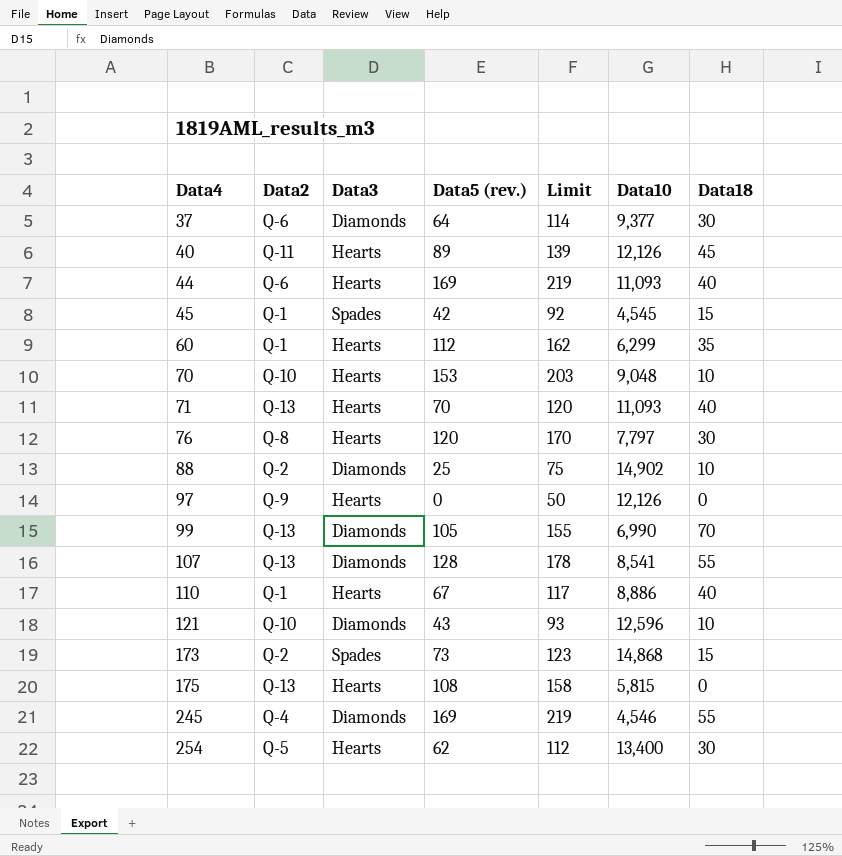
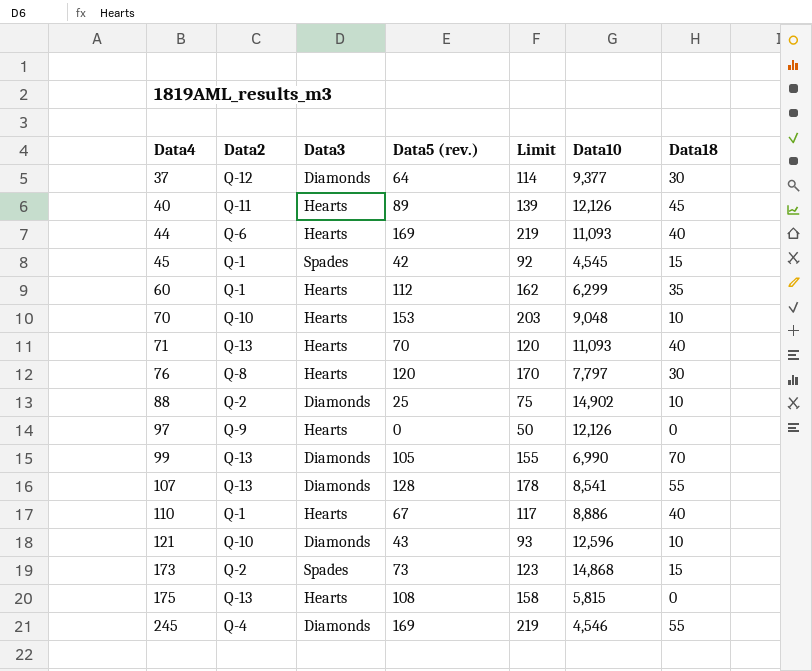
row 254: Q-5 | Hearts | 62 | 112 | 13,400 | 30 -> none
37 | Data2: Q-6 -> Q-12

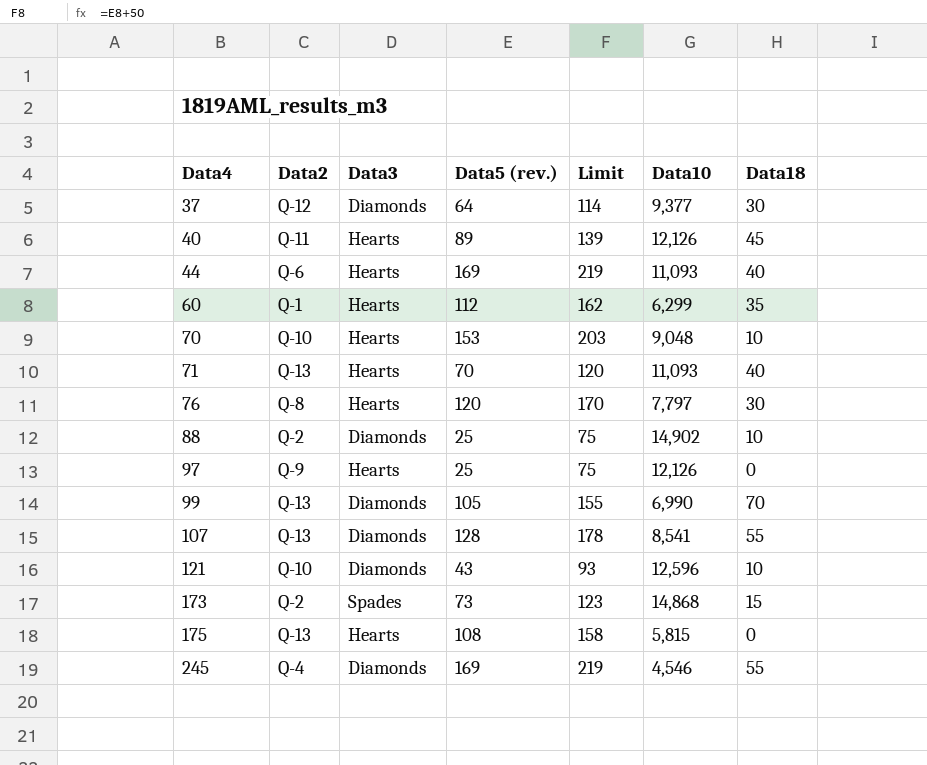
row 45: Q-1 | Spades | 42 | 92 | 4,545 | 15 -> none
row 110: Q-1 | Hearts | 67 | 117 | 8,886 | 40 -> none
97 | Data5 (rev.): 0 -> 25
97 | Limit: 50 -> 75

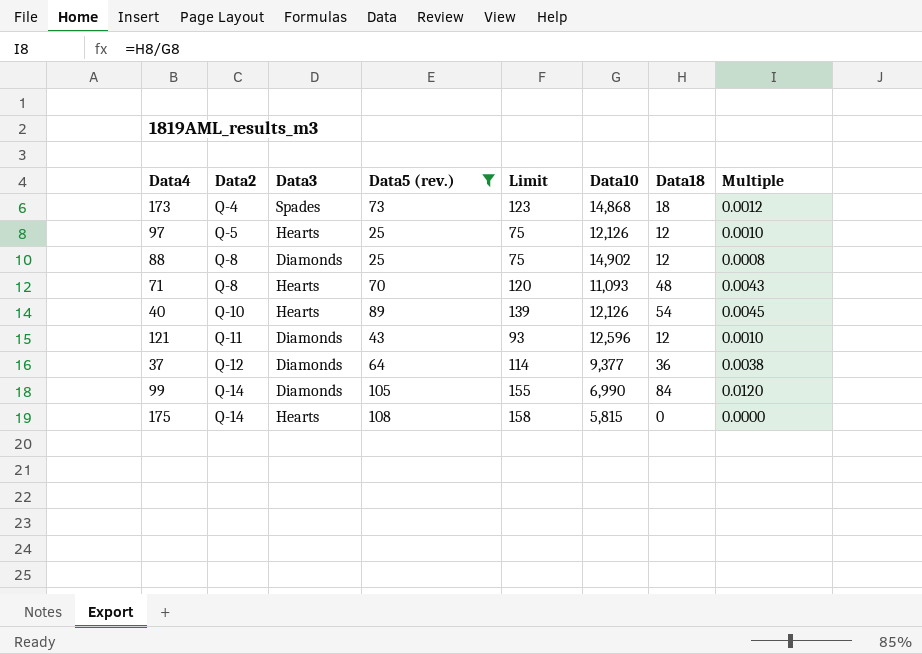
filter: none -> Data5 (rev.) <= 108
row order: Data4 ascending -> Data2 ascending
column Multiple | formula: none -> [Data18] / [Data10]
173 | Data2: Q-2 -> Q-4
173 | Data18: 15 -> 18
97 | Data2: Q-9 -> Q-5
97 | Data18: 0 -> 12
88 | Data2: Q-2 -> Q-8
88 | Data18: 10 -> 12
71 | Data2: Q-13 -> Q-8
71 | Data18: 40 -> 48
40 | Data2: Q-11 -> Q-10
40 | Data18: 45 -> 54
121 | Data2: Q-10 -> Q-11
121 | Data18: 10 -> 12
37 | Data18: 30 -> 36
99 | Data2: Q-13 -> Q-14
99 | Data18: 70 -> 84
175 | Data2: Q-13 -> Q-14

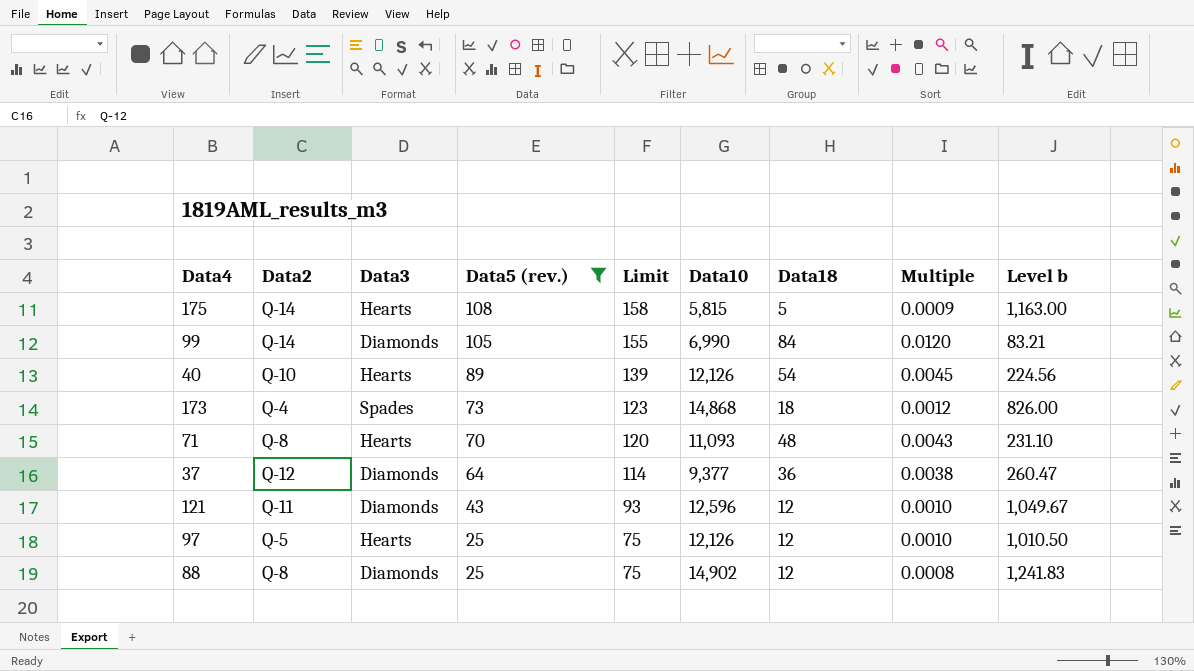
row order: Data2 ascending -> Data5 (rev.) descending
column Level b | formula: none -> [Data10] / [Data18]
175 | Data18: 0 -> 5
175 | Multiple: 0.0000 -> 0.0009

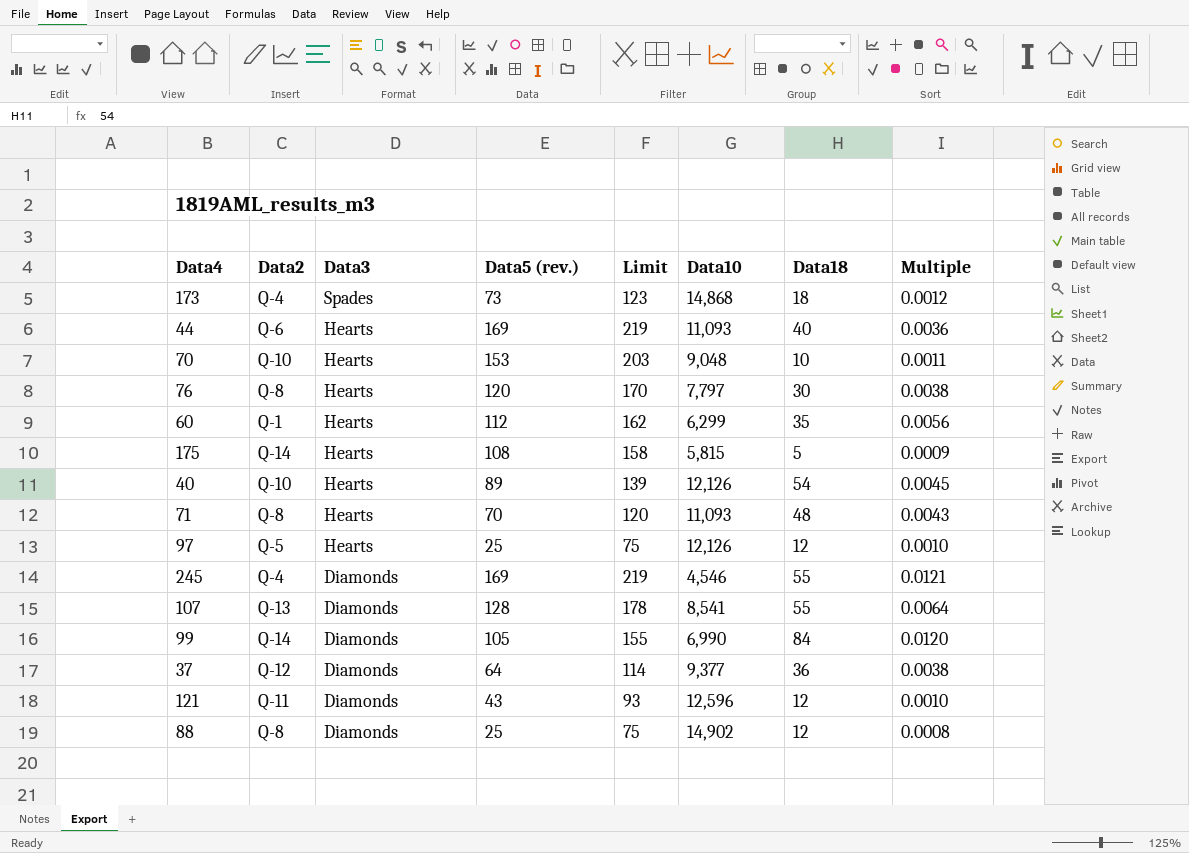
filter: Data5 (rev.) <= 108 -> none
row order: Data5 (rev.) descending -> Data3 descending
column Level b | formula: [Data10] / [Data18] -> none

